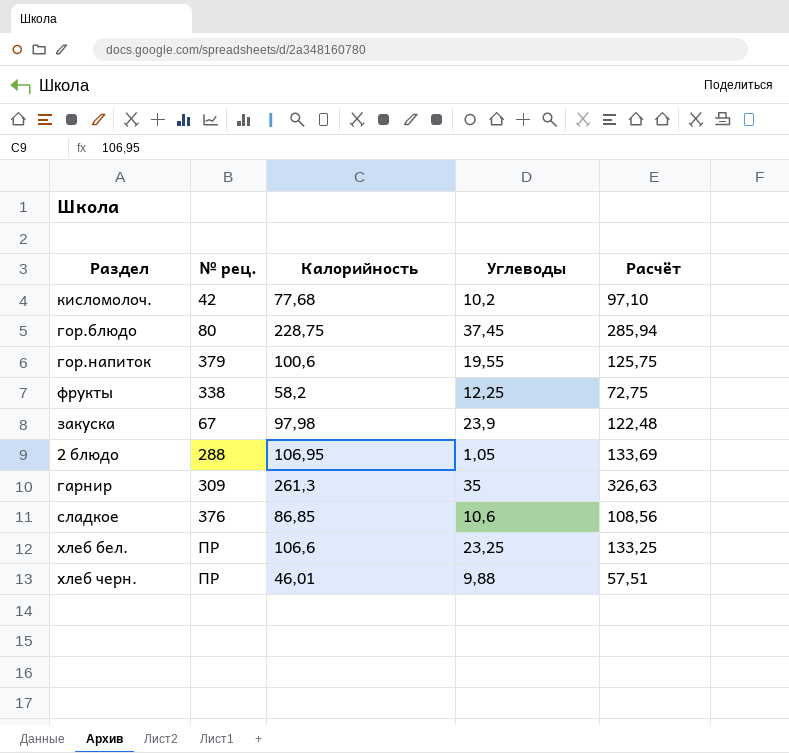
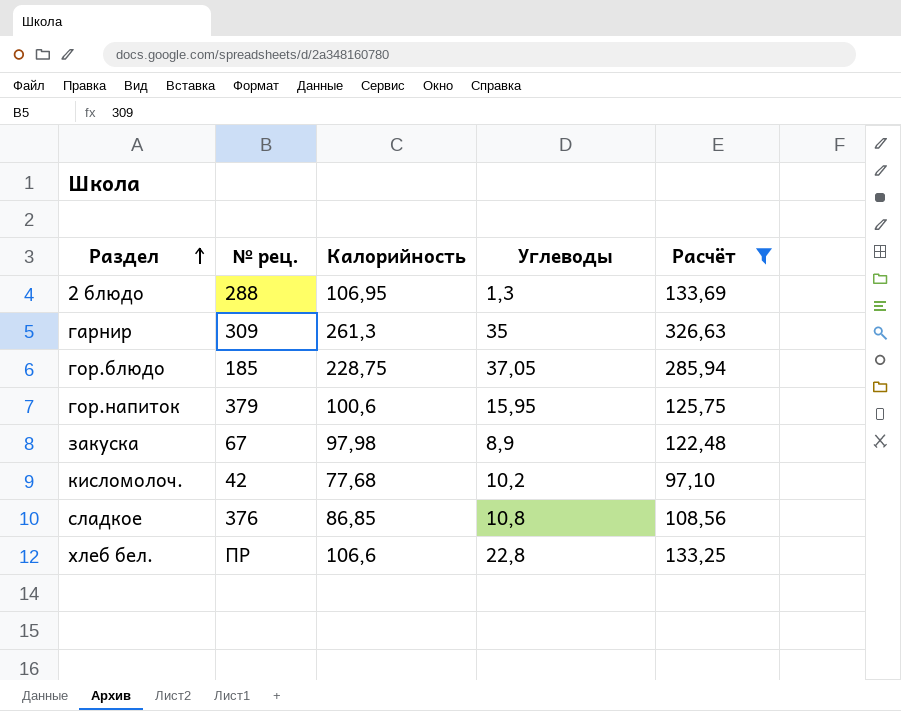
filter: none -> Расчёт >= 97,10
row order: none -> Раздел ascending
2 блюдо | Углеводы: 1,05 -> 1,3
гор.блюдо | № рец.: 80 -> 185
гор.блюдо | Углеводы: 37,45 -> 37,05
гор.напиток | Углеводы: 19,55 -> 15,95
закуска | Углеводы: 23,9 -> 8,9
сладкое | Углеводы: 10,6 -> 10,8
хлеб бел. | Углеводы: 23,25 -> 22,8

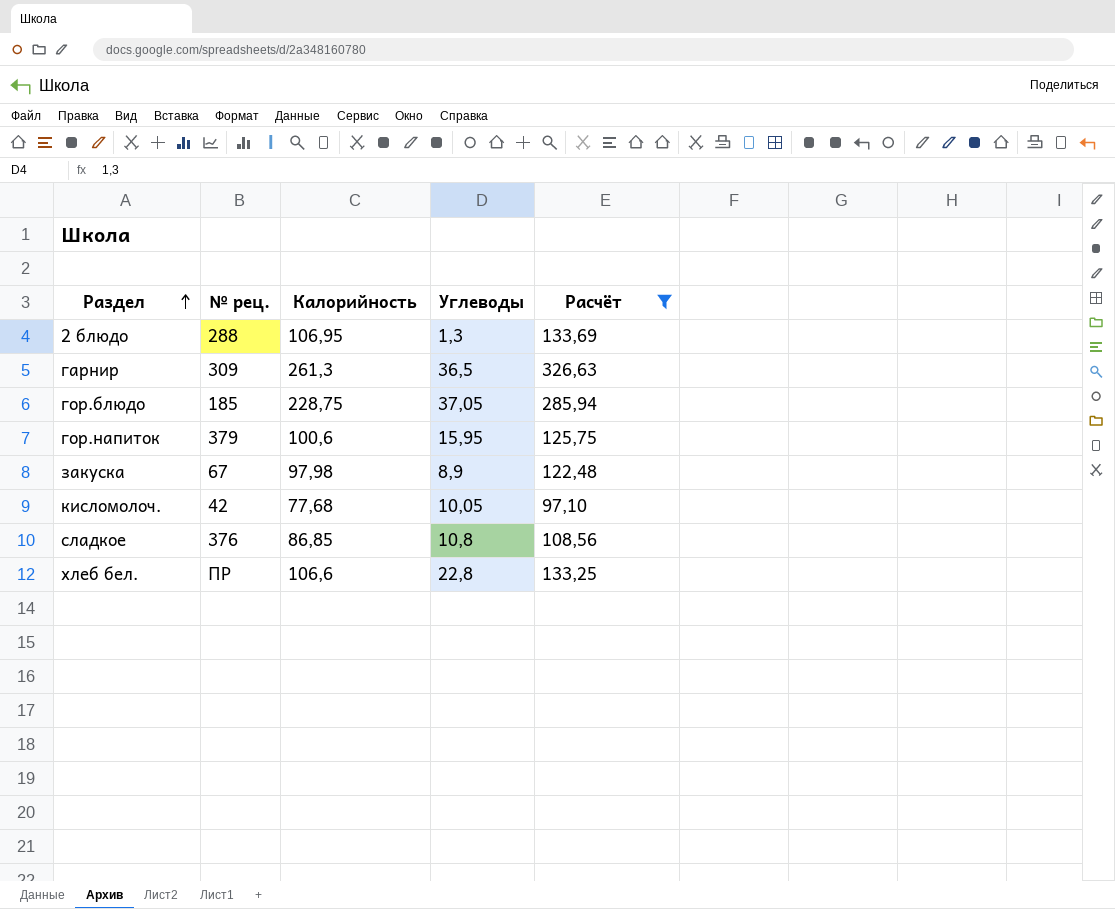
гарнир | Углеводы: 35 -> 36,5
кисломолоч. | Углеводы: 10,2 -> 10,05

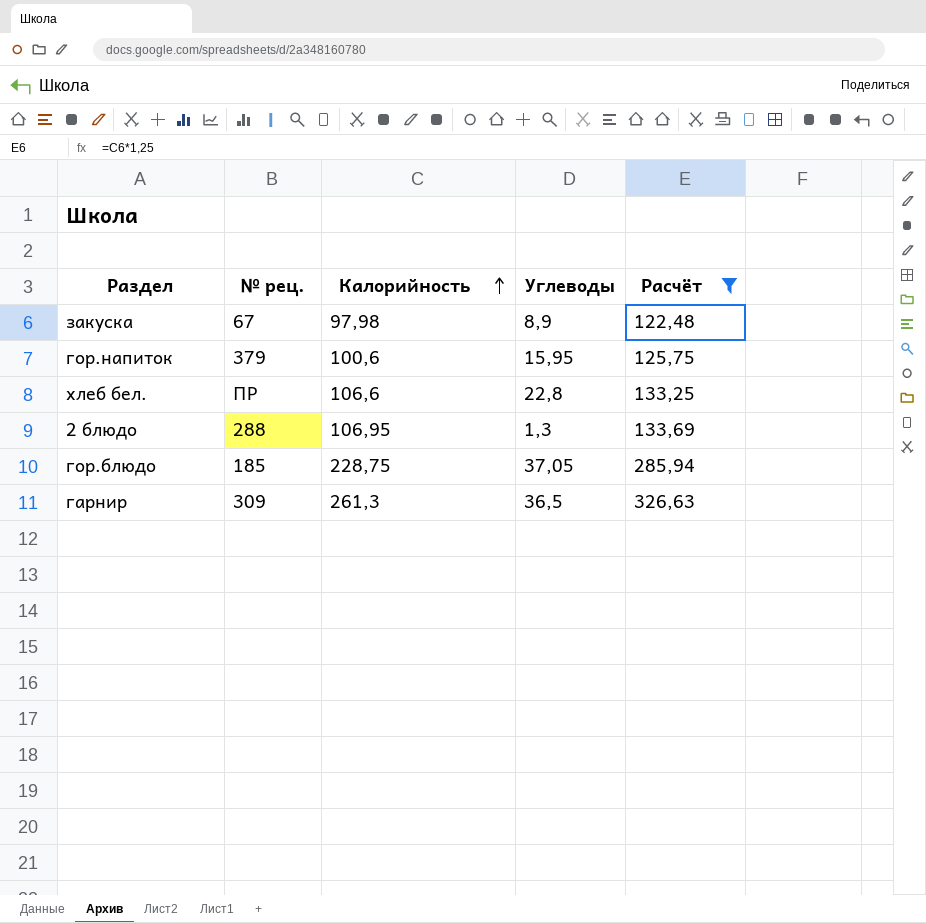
row order: Раздел ascending -> Калорийность ascending
row кисломолоч.: 42 | 77,68 | 10,05 | 97,10 -> none
row сладкое: 376 | 86,85 | 10,8 | 108,56 -> none

